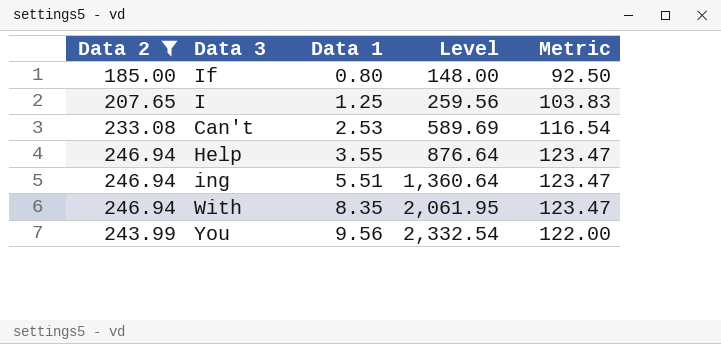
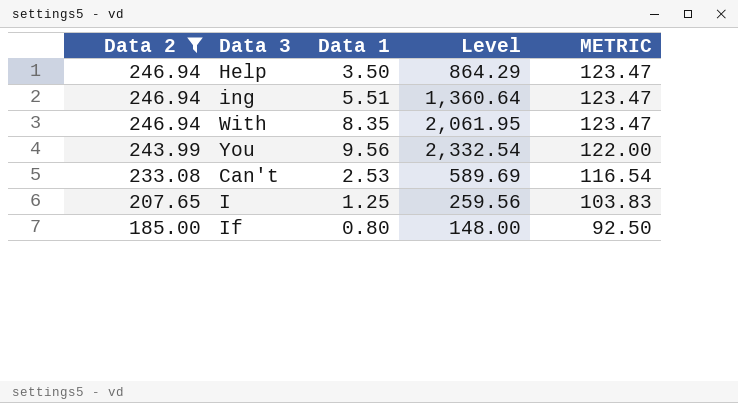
row order: Data 1 ascending -> Data 2 descending
column name: Metric -> METRIC
Help | Data 1: 3.55 -> 3.50
Help | Level: 876.64 -> 864.29

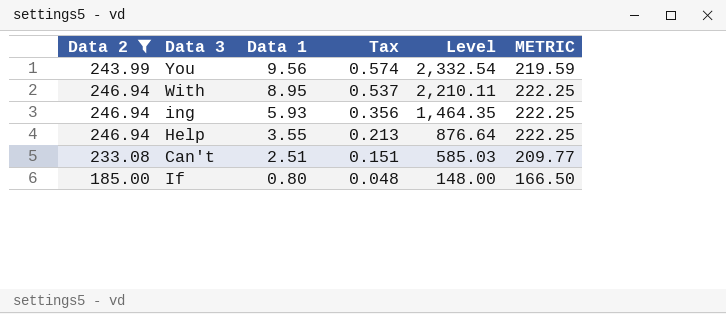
row order: Data 2 descending -> Data 1 descending
column Tax | formula: none -> [Data 1] * 0.06
column METRIC | formula: [Data 2] * 0.5 -> [Data 2] * 0.9
row I: 207.65 | 1.25 | 259.56 | 103.83 -> none
With | Data 1: 8.35 -> 8.95
With | Level: 2,061.95 -> 2,210.11
ing | Data 1: 5.51 -> 5.93
ing | Level: 1,360.64 -> 1,464.35
Help | Data 1: 3.50 -> 3.55
Help | Level: 864.29 -> 876.64
Can't | Data 1: 2.53 -> 2.51
Can't | Level: 589.69 -> 585.03

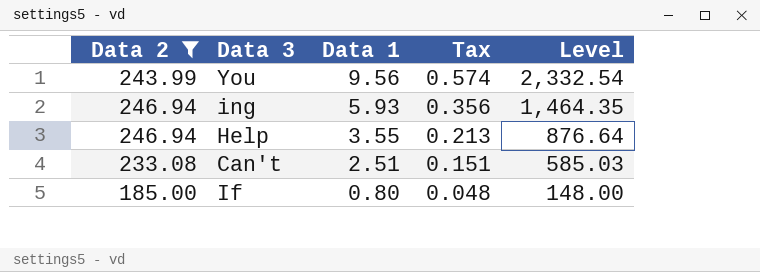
column METRIC | formula: [Data 2] * 0.9 -> none
row With: 246.94 | 8.95 | 0.537 | 2,210.11 | 222.25 -> none

